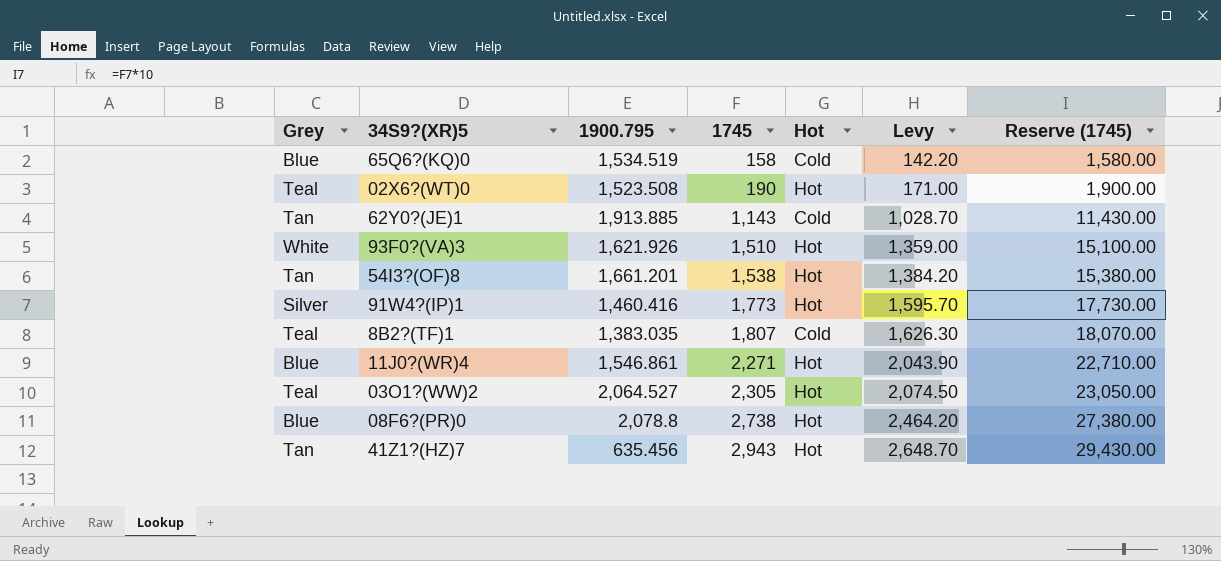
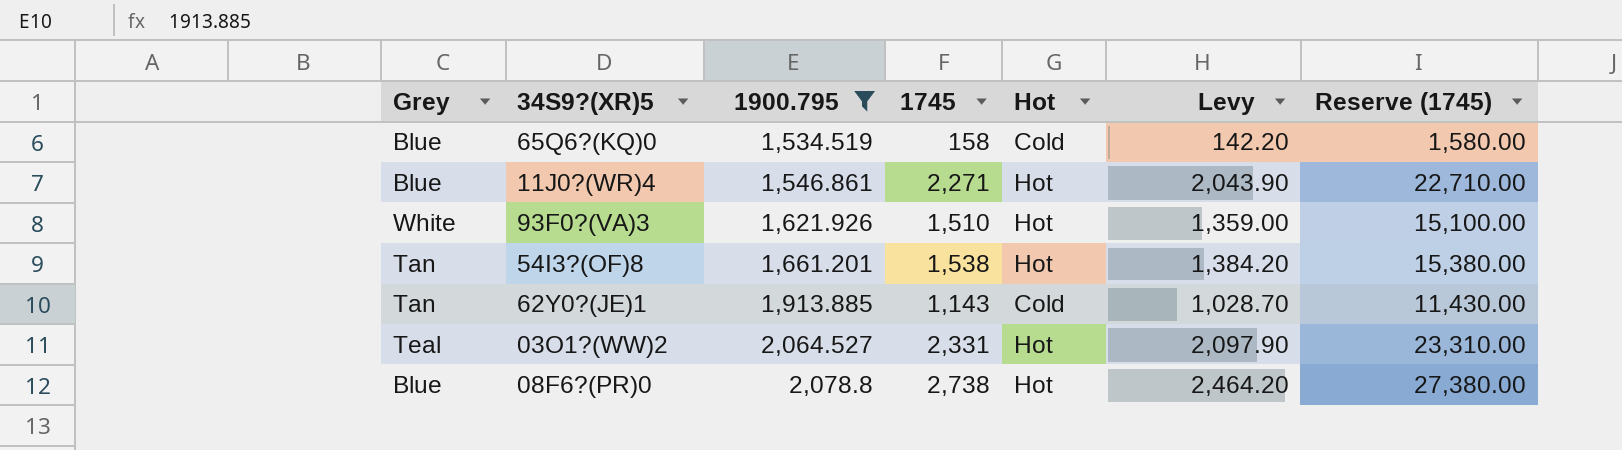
filter: none -> 1900.795 >= 1,534.519
row order: 1745 ascending -> 1900.795 ascending
03O1?(WW)2 | 1745: 2,305 -> 2,331
03O1?(WW)2 | Levy: 2,074.50 -> 2,097.90
03O1?(WW)2 | Reserve (1745): 23,050.00 -> 23,310.00

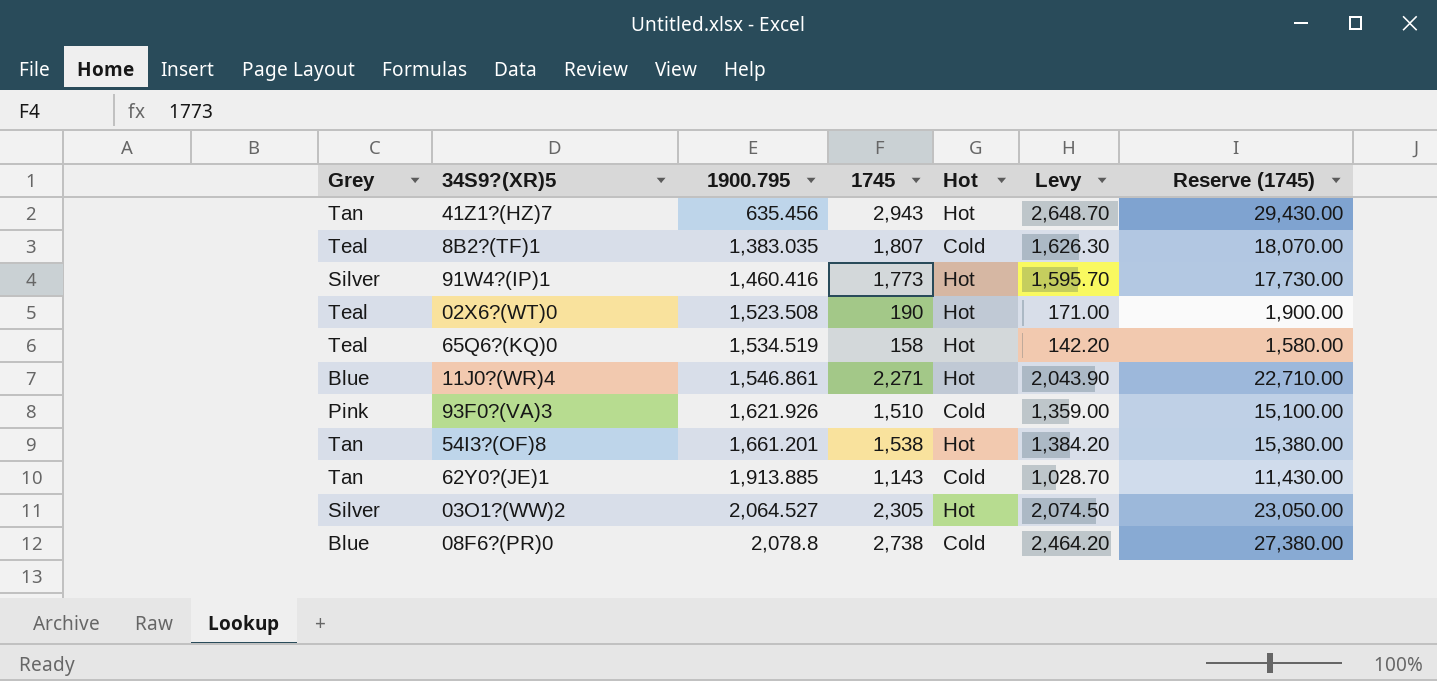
filter: 1900.795 >= 1,534.519 -> none
65Q6?(KQ)0 | Grey: Blue -> Teal
65Q6?(KQ)0 | Hot: Cold -> Hot
93F0?(VA)3 | Grey: White -> Pink
93F0?(VA)3 | Hot: Hot -> Cold
03O1?(WW)2 | Grey: Teal -> Silver
03O1?(WW)2 | 1745: 2,331 -> 2,305
03O1?(WW)2 | Levy: 2,097.90 -> 2,074.50
03O1?(WW)2 | Reserve (1745): 23,310.00 -> 23,050.00
08F6?(PR)0 | Hot: Hot -> Cold

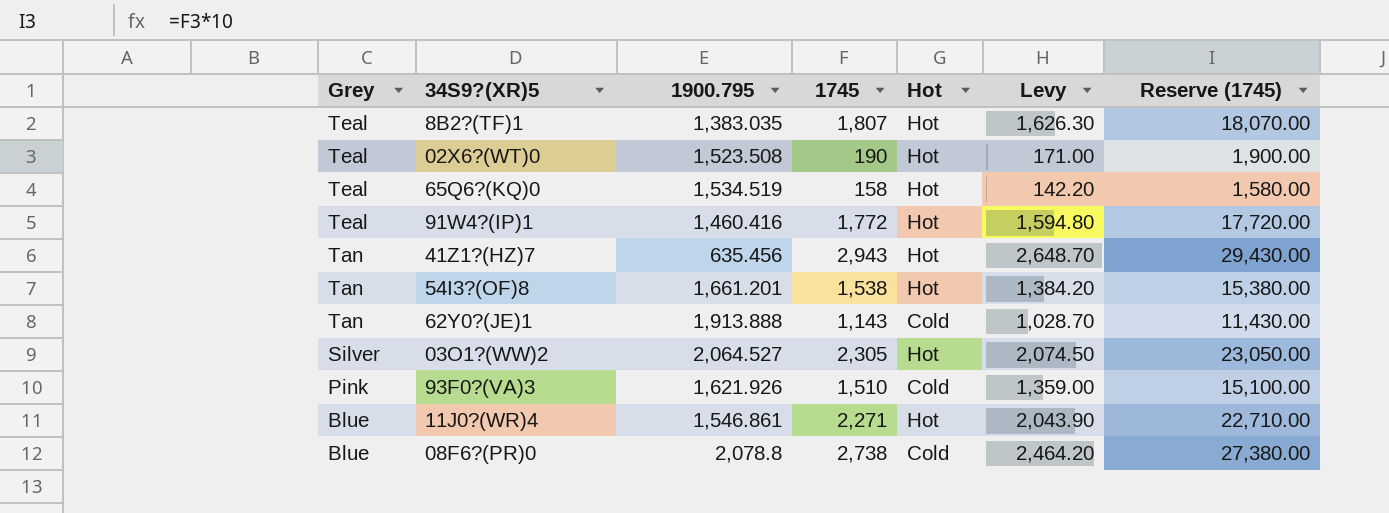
row order: 1900.795 ascending -> Grey descending
8B2?(TF)1 | Hot: Cold -> Hot
91W4?(IP)1 | Grey: Silver -> Teal
91W4?(IP)1 | 1745: 1,773 -> 1,772
91W4?(IP)1 | Levy: 1,595.70 -> 1,594.80
91W4?(IP)1 | Reserve (1745): 17,730.00 -> 17,720.00
62Y0?(JE)1 | 1900.795: 1,913.885 -> 1,913.888

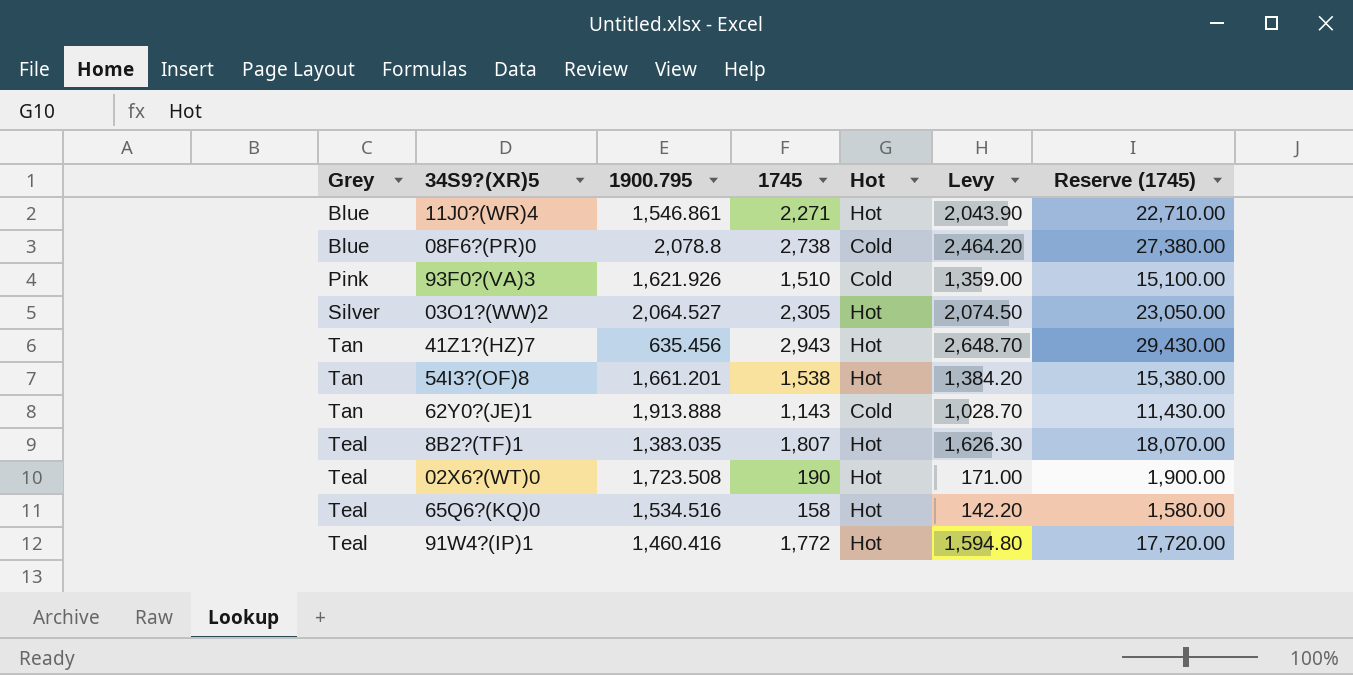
row order: Grey descending -> Grey ascending
02X6?(WT)0 | 1900.795: 1,523.508 -> 1,723.508
65Q6?(KQ)0 | 1900.795: 1,534.519 -> 1,534.516

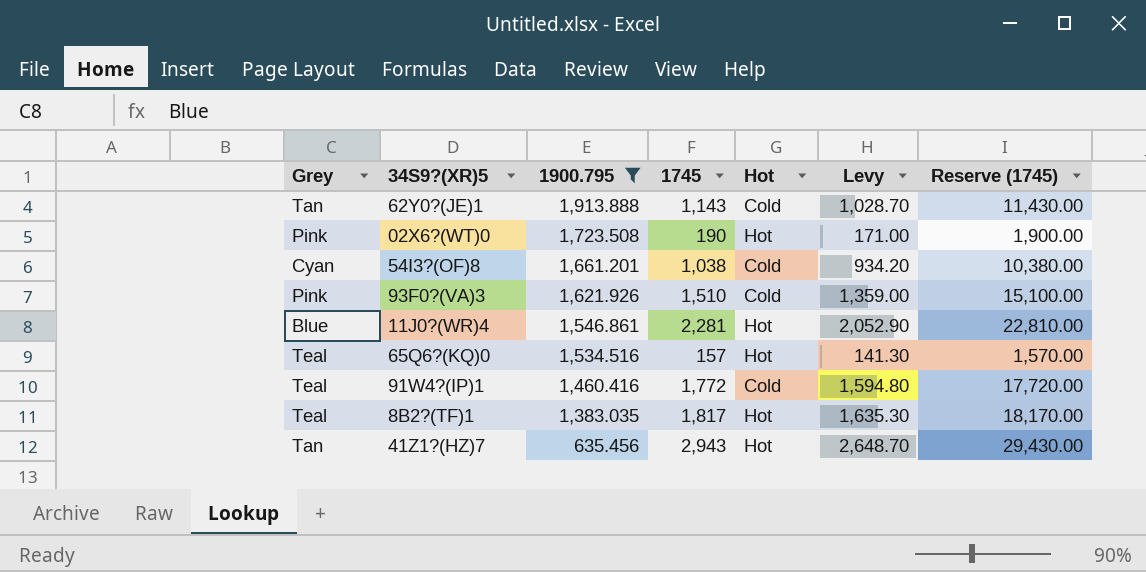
filter: none -> 1900.795 <= 1,913.888
row order: Grey ascending -> 1900.795 descending
02X6?(WT)0 | Grey: Teal -> Pink
54I3?(OF)8 | Grey: Tan -> Cyan
54I3?(OF)8 | 1745: 1,538 -> 1,038
54I3?(OF)8 | Hot: Hot -> Cold
54I3?(OF)8 | Levy: 1,384.20 -> 934.20
54I3?(OF)8 | Reserve (1745): 15,380.00 -> 10,380.00
11J0?(WR)4 | 1745: 2,271 -> 2,281
11J0?(WR)4 | Levy: 2,043.90 -> 2,052.90
11J0?(WR)4 | Reserve (1745): 22,710.00 -> 22,810.00
65Q6?(KQ)0 | 1745: 158 -> 157
65Q6?(KQ)0 | Levy: 142.20 -> 141.30
65Q6?(KQ)0 | Reserve (1745): 1,580.00 -> 1,570.00
91W4?(IP)1 | Hot: Hot -> Cold
8B2?(TF)1 | 1745: 1,807 -> 1,817
8B2?(TF)1 | Levy: 1,626.30 -> 1,635.30
8B2?(TF)1 | Reserve (1745): 18,070.00 -> 18,170.00

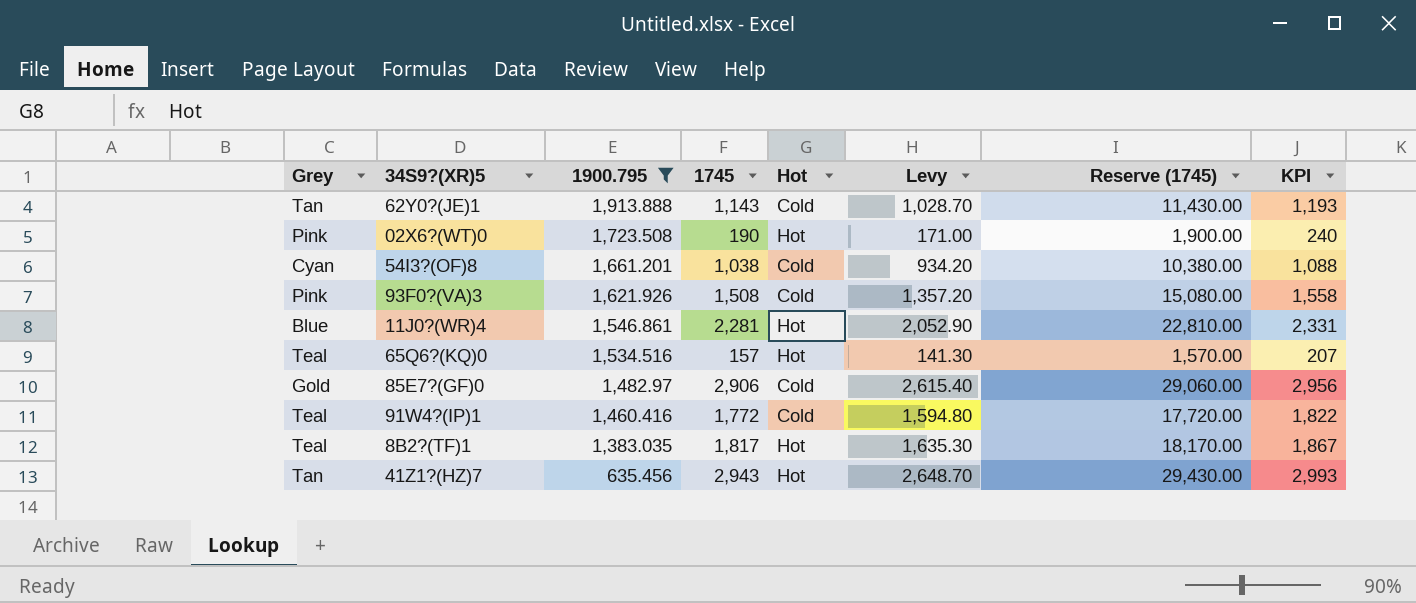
column KPI | formula: none -> [1745] + 50
93F0?(VA)3 | 1745: 1,510 -> 1,508
93F0?(VA)3 | Levy: 1,359.00 -> 1,357.20
93F0?(VA)3 | Reserve (1745): 15,100.00 -> 15,080.00
row 85E7?(GF)0: none -> Gold | 1,482.97 | 2,906 | Cold | 2,615.40 | 29,060.00 | 2,956

